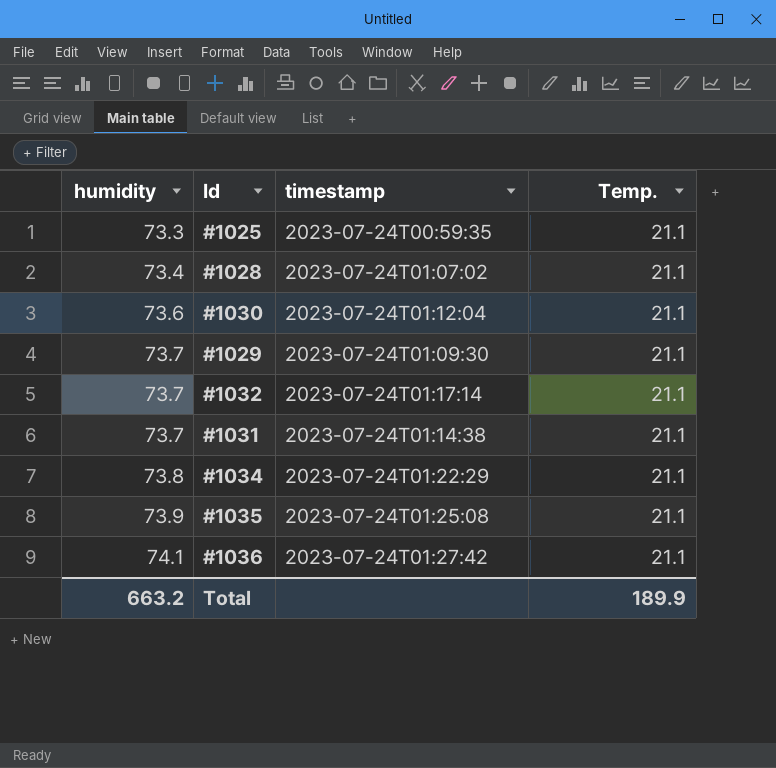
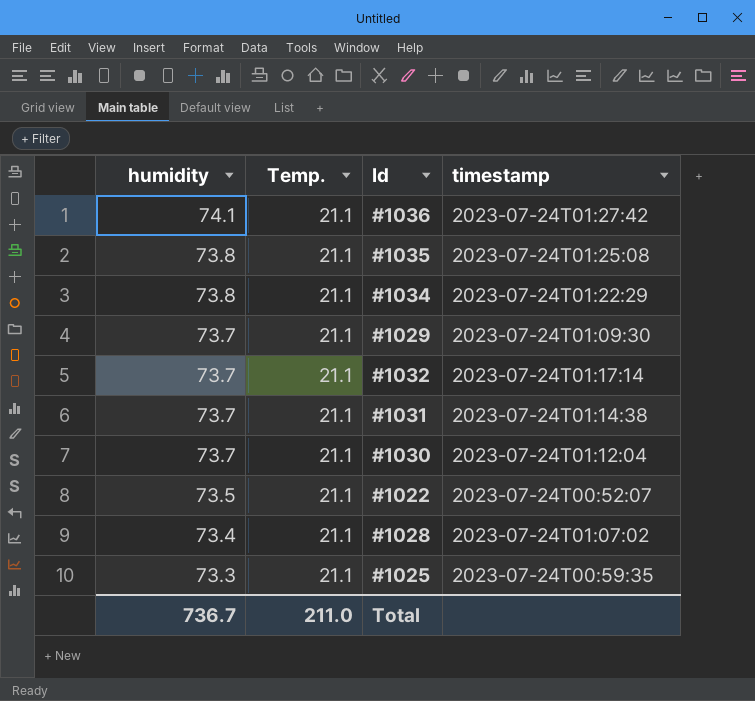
row order: humidity ascending -> humidity descending
column Temp. | position: 4 -> 2
#1035 | humidity: 73.9 -> 73.8
#1030 | humidity: 73.6 -> 73.7
row #1022: none -> 73.5 | 21.1 | 2023-07-24T00:52:07
Total | humidity: 663.2 -> 736.7
Total | Temp.: 189.9 -> 211.0

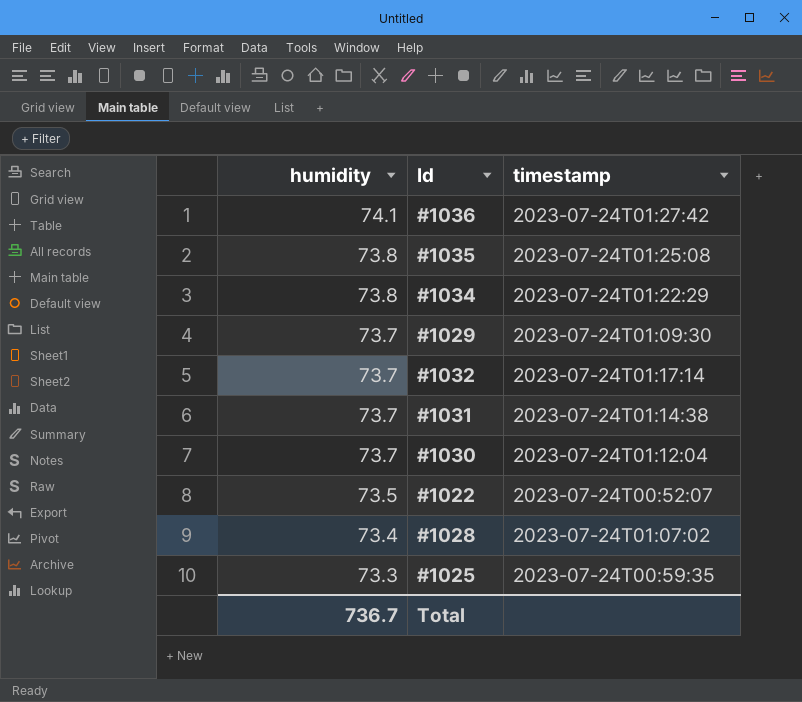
column Temp. | position: 2 -> none

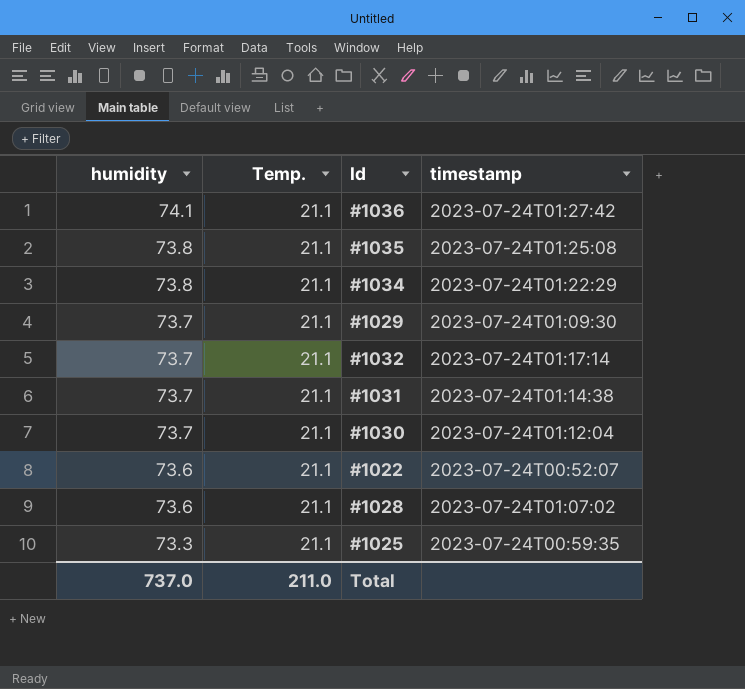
column Temp. | position: none -> 2
#1022 | humidity: 73.5 -> 73.6
#1028 | humidity: 73.4 -> 73.6
Total | humidity: 736.7 -> 737.0

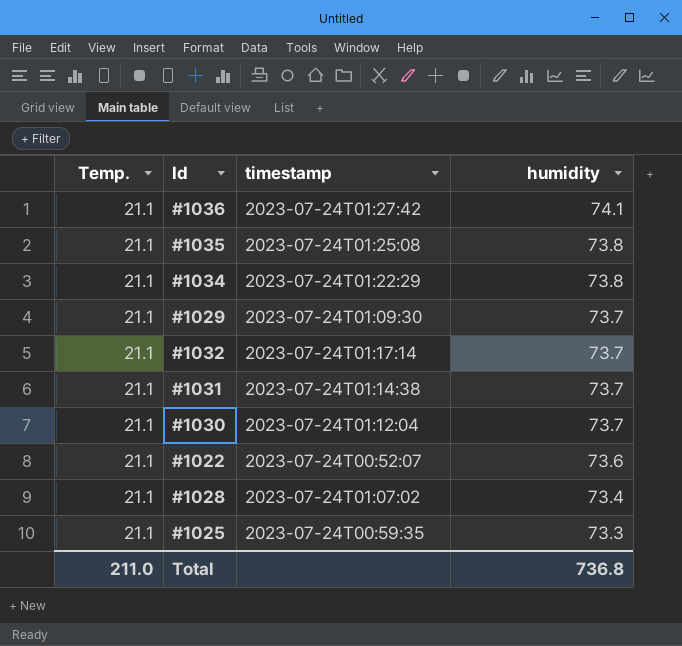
column humidity | position: 1 -> 4
#1028 | humidity: 73.6 -> 73.4
Total | humidity: 737.0 -> 736.8

